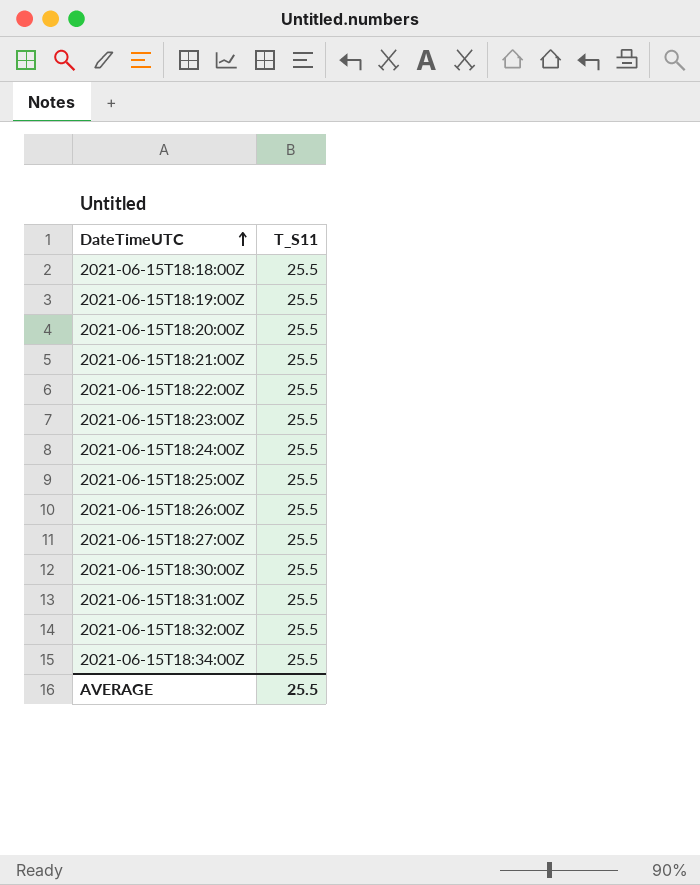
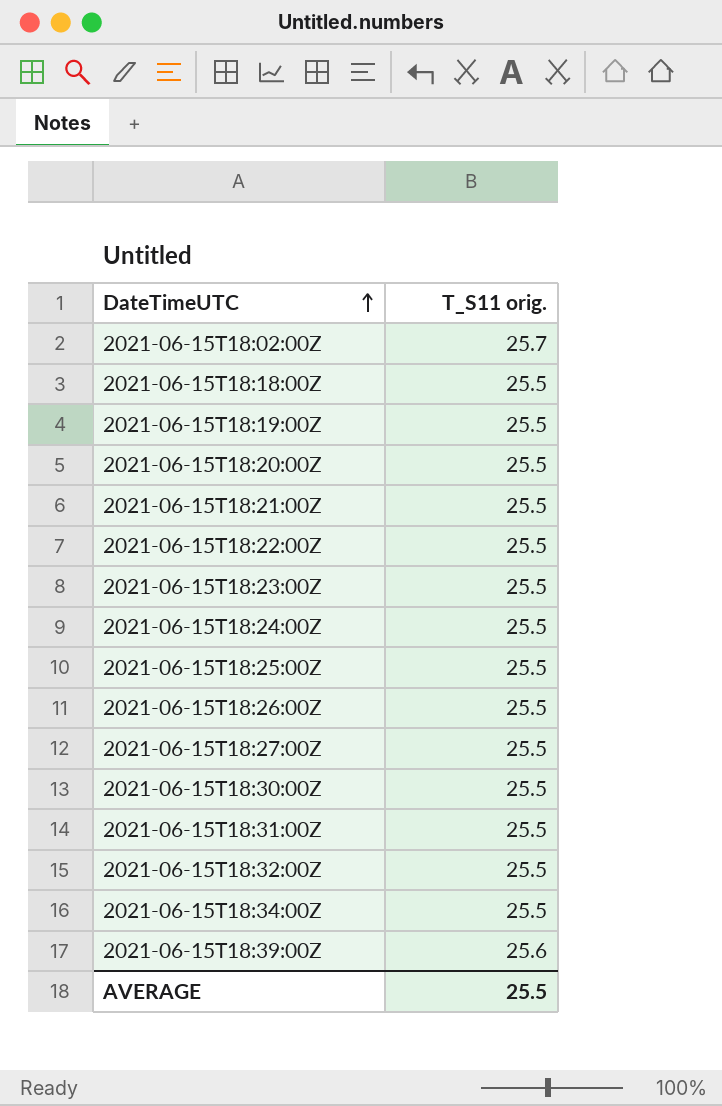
column name: T_S11 -> T_S11 orig.
row 2021-06-15T18:02:00Z: none -> 25.7
row 2021-06-15T18:39:00Z: none -> 25.6

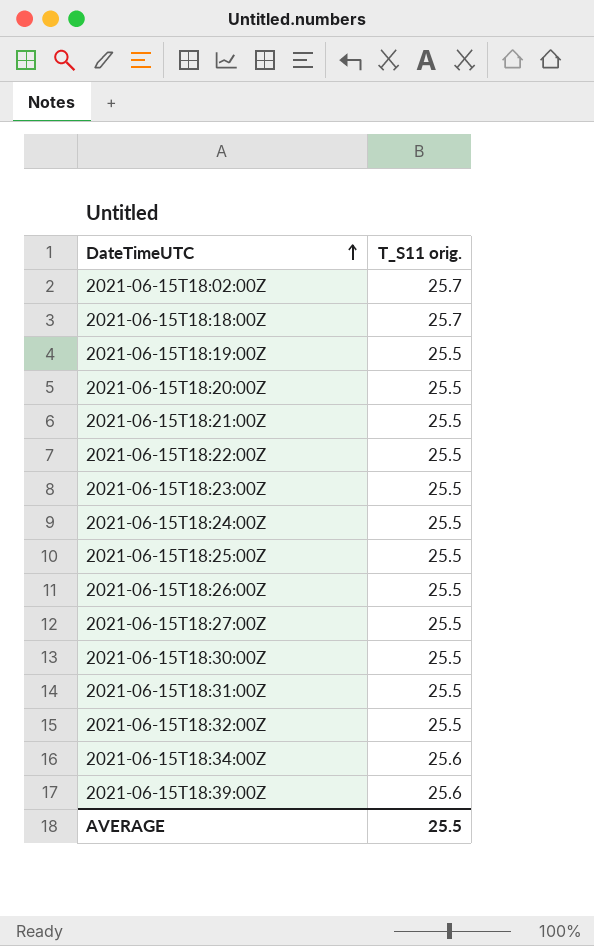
2021-06-15T18:18:00Z | T_S11 orig.: 25.5 -> 25.7
2021-06-15T18:34:00Z | T_S11 orig.: 25.5 -> 25.6

